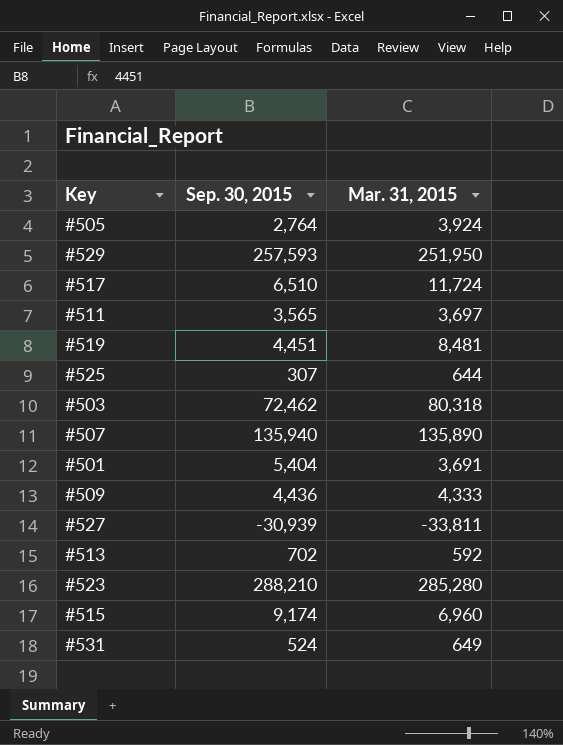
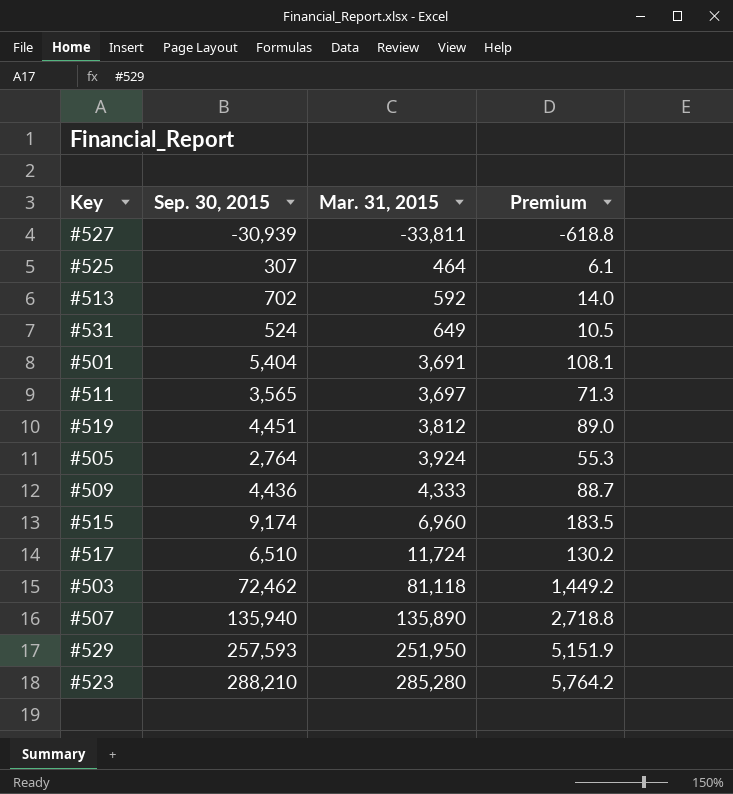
row order: none -> Mar. 31, 2015 ascending
column Premium | formula: none -> [Sep. 30, 2015] * 0.02
#525 | Mar. 31, 2015: 644 -> 464
#519 | Mar. 31, 2015: 8,481 -> 3,812
#503 | Mar. 31, 2015: 80,318 -> 81,118

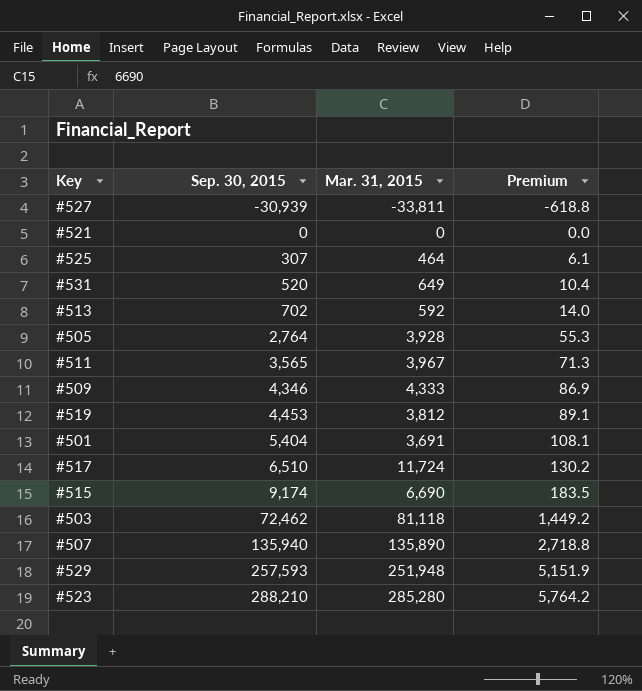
row order: Mar. 31, 2015 ascending -> Sep. 30, 2015 ascending
row #521: none -> 0 | 0 | 0.0
#531 | Sep. 30, 2015: 524 -> 520
#531 | Premium: 10.5 -> 10.4
#505 | Mar. 31, 2015: 3,924 -> 3,928
#511 | Mar. 31, 2015: 3,697 -> 3,967
#509 | Sep. 30, 2015: 4,436 -> 4,346
#509 | Premium: 88.7 -> 86.9
#519 | Sep. 30, 2015: 4,451 -> 4,453
#519 | Premium: 89.0 -> 89.1
#515 | Mar. 31, 2015: 6,960 -> 6,690
#529 | Mar. 31, 2015: 251,950 -> 251,948

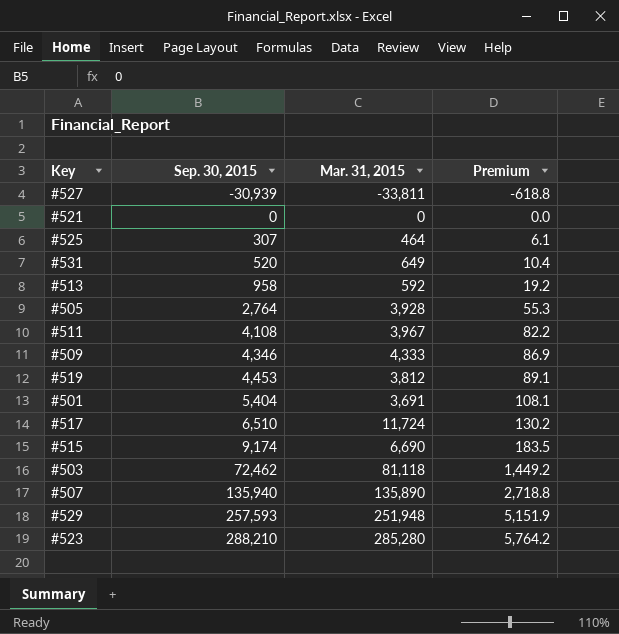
#513 | Sep. 30, 2015: 702 -> 958
#513 | Premium: 14.0 -> 19.2
#511 | Sep. 30, 2015: 3,565 -> 4,108
#511 | Premium: 71.3 -> 82.2

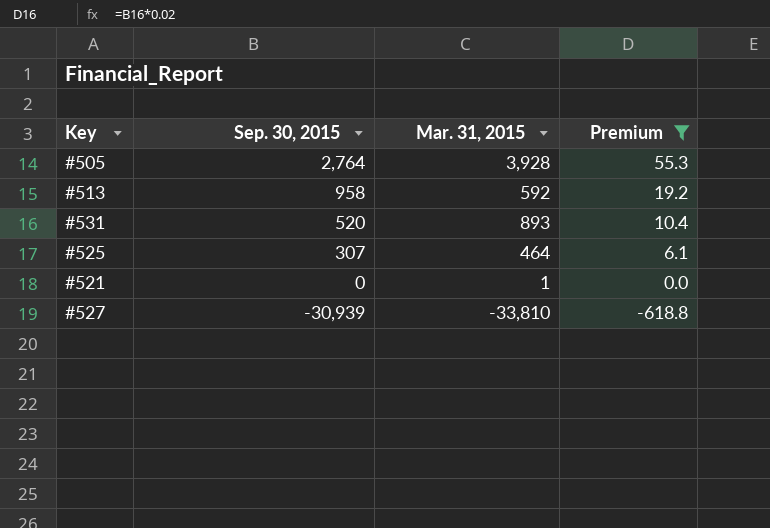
filter: none -> Premium <= 55.3
row order: Sep. 30, 2015 ascending -> Sep. 30, 2015 descending
#531 | Mar. 31, 2015: 649 -> 893
#521 | Mar. 31, 2015: 0 -> 1
#527 | Mar. 31, 2015: -33,811 -> -33,810

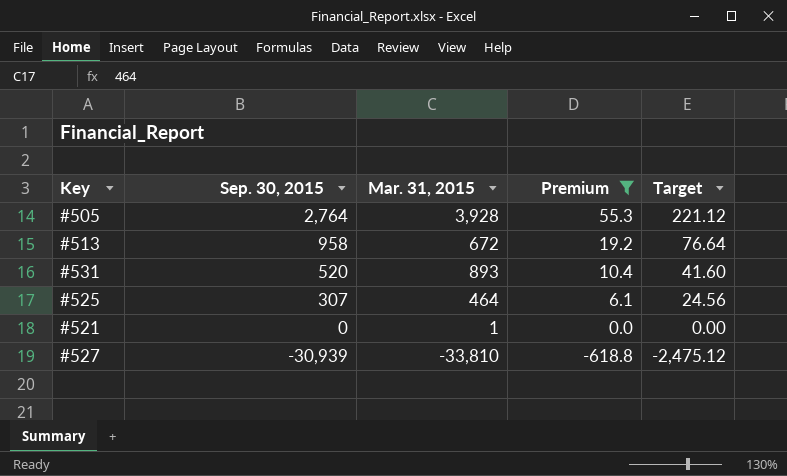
column Target | formula: none -> [Sep. 30, 2015] * 0.08
#513 | Mar. 31, 2015: 592 -> 672

